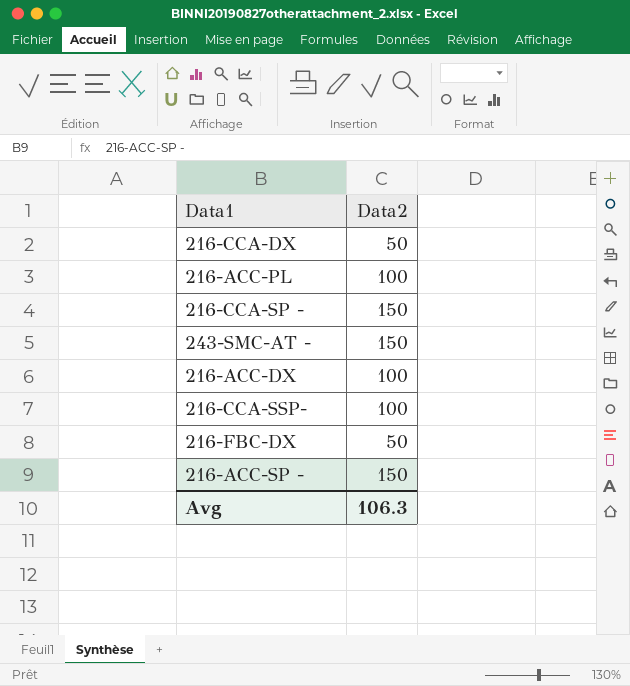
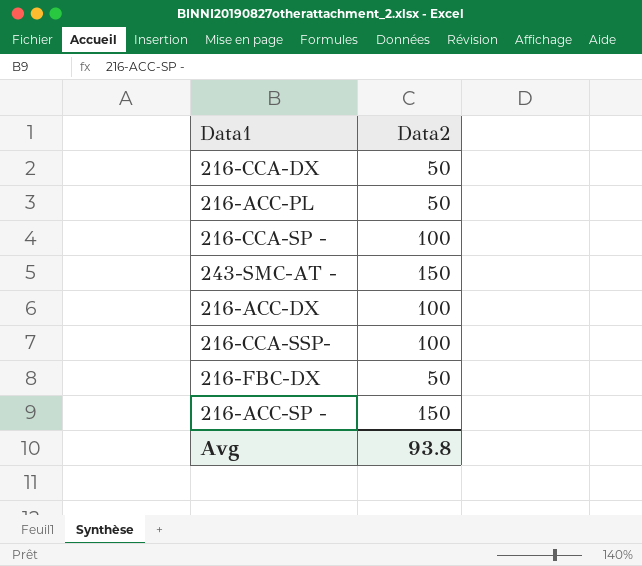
216-ACC-PL | Data2: 100 -> 50
216-CCA-SP - | Data2: 150 -> 100
Avg | Data2: 106.3 -> 93.8

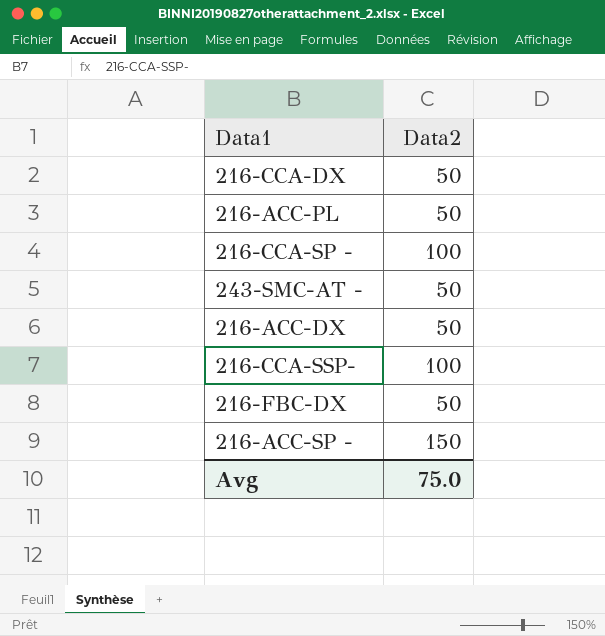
243-SMC-AT - | Data2: 150 -> 50
216-ACC-DX | Data2: 100 -> 50
Avg | Data2: 93.8 -> 75.0

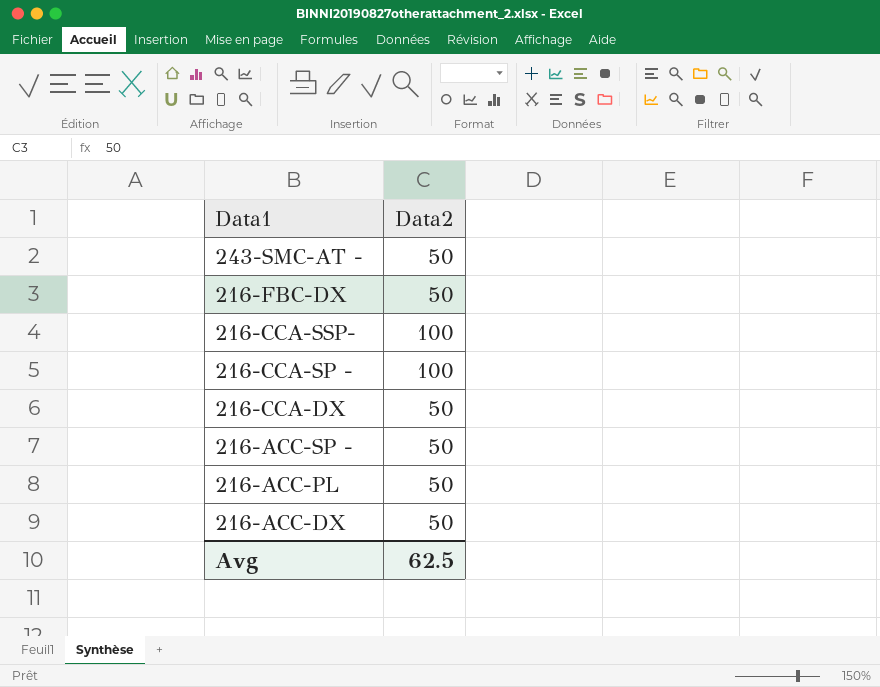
row order: none -> Data1 descending
216-ACC-SP - | Data2: 150 -> 50
Avg | Data2: 75.0 -> 62.5

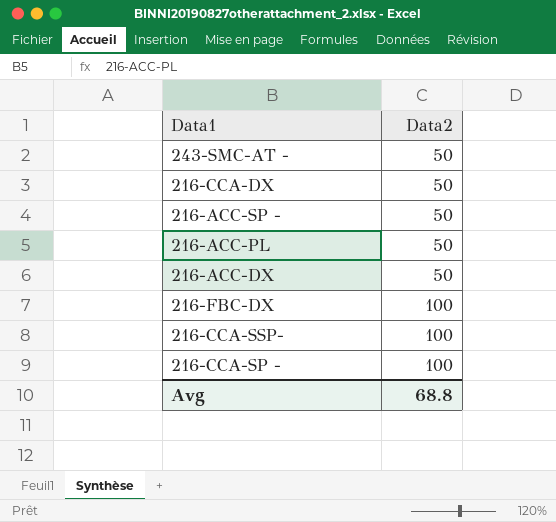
row order: Data1 descending -> Data2 ascending
216-FBC-DX | Data2: 50 -> 100
Avg | Data2: 62.5 -> 68.8

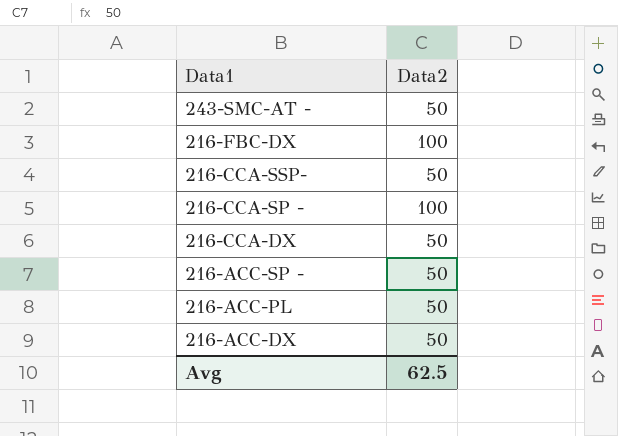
row order: Data2 ascending -> Data1 descending
216-CCA-SSP- | Data2: 100 -> 50
Avg | Data2: 68.8 -> 62.5

